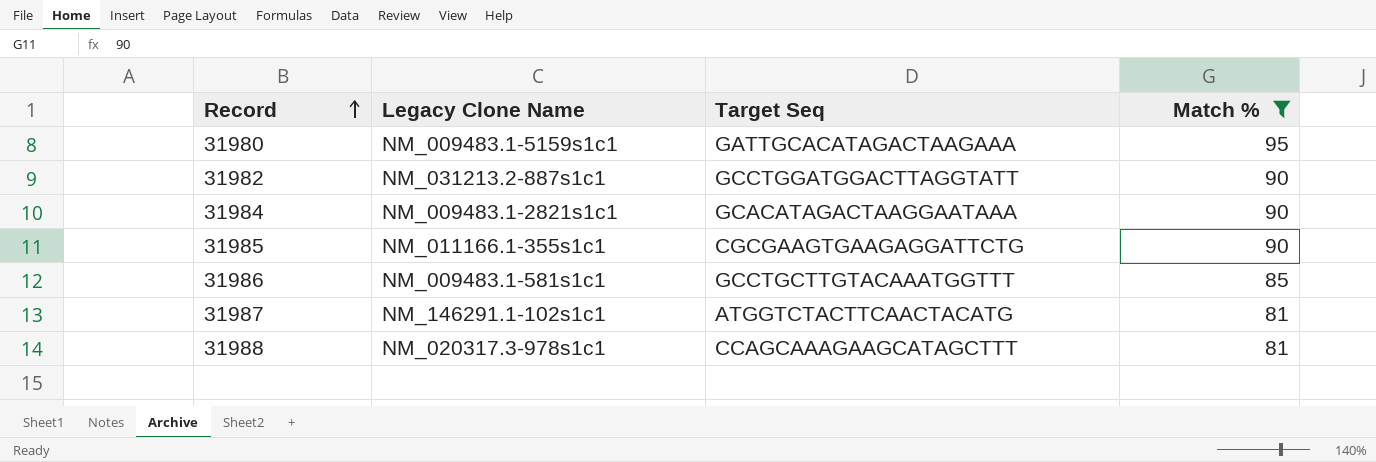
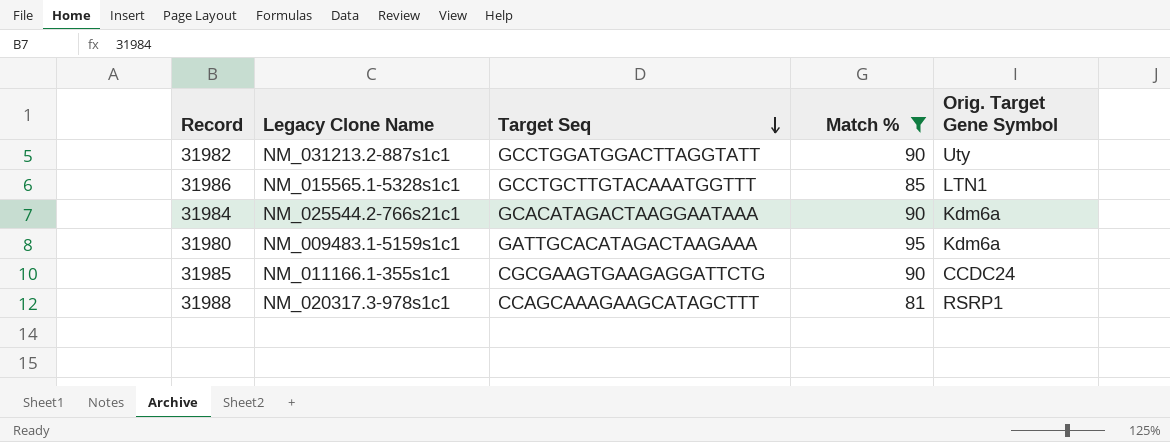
row order: Record ascending -> Target Seq descending
column Orig. Target Gene Symbol | position: none -> 5
row 31987: NM_146291.1-102s1c1 | ATGGTCTACTTCAACTACATG | 81 -> none
31986 | Legacy Clone Name: NM_009483.1-581s1c1 -> NM_015565.1-5328s1c1
31984 | Legacy Clone Name: NM_009483.1-2821s1c1 -> NM_025544.2-766s21c1

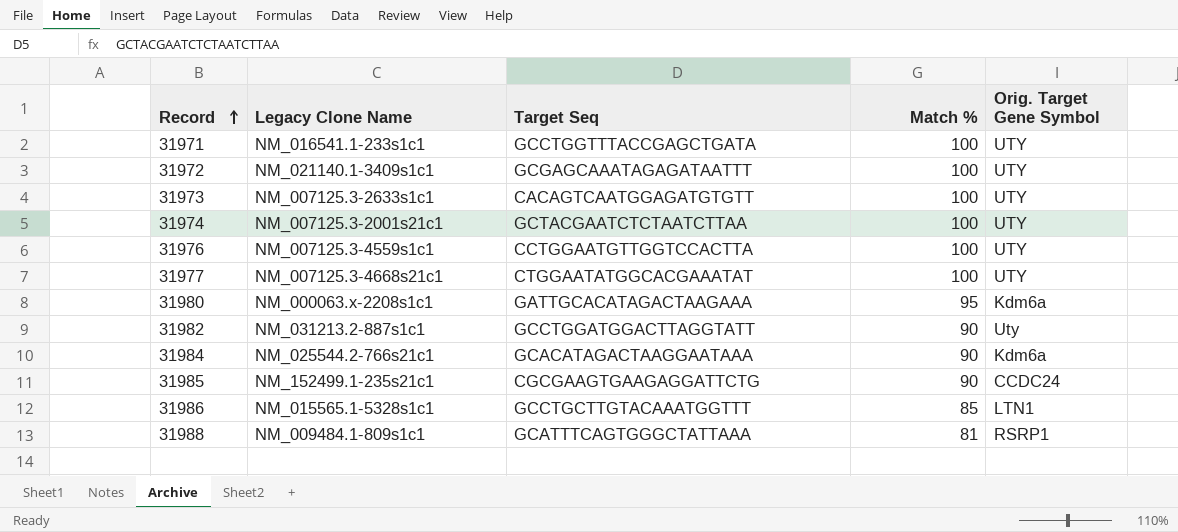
filter: Match % != 100 -> none
row order: Target Seq descending -> Record ascending
31980 | Legacy Clone Name: NM_009483.1-5159s1c1 -> NM_000063.x-2208s1c1
31985 | Legacy Clone Name: NM_011166.1-355s1c1 -> NM_152499.1-235s21c1
31988 | Legacy Clone Name: NM_020317.3-978s1c1 -> NM_009484.1-809s1c1
31988 | Target Seq: CCAGCAAAGAAGCATAGCTTT -> GCATTTCAGTGGGCTATTAAA

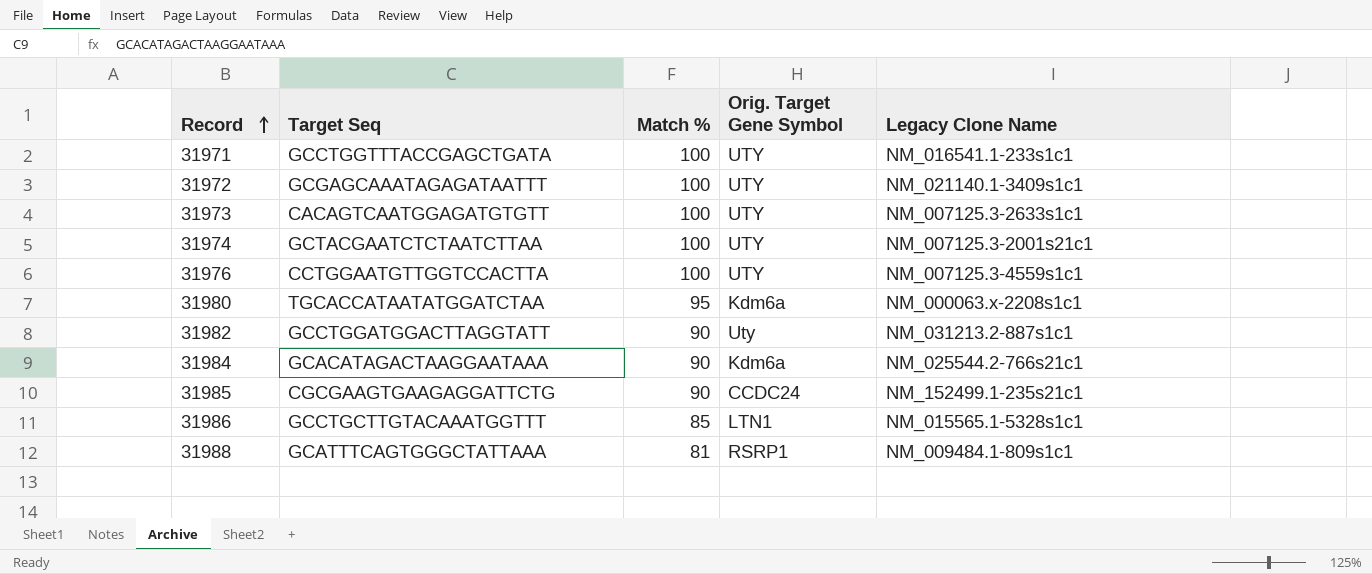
column Legacy Clone Name | position: 2 -> 5
row 31977: NM_007125.3-4668s21c1 | CTGGAATATGGCACGAAATAT | 100 | UTY -> none
31980 | Target Seq: GATTGCACATAGACTAAGAAA -> TGCACCATAATATGGATCTAA

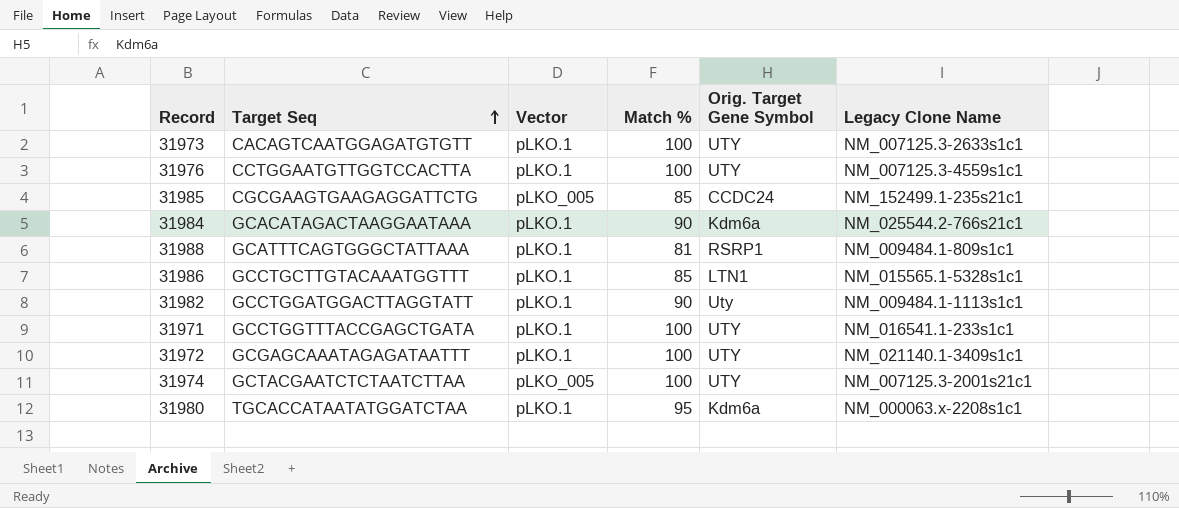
row order: Record ascending -> Target Seq ascending
column Vector | position: none -> 3
31985 | Match %: 90 -> 85
31982 | Legacy Clone Name: NM_031213.2-887s1c1 -> NM_009484.1-1113s1c1

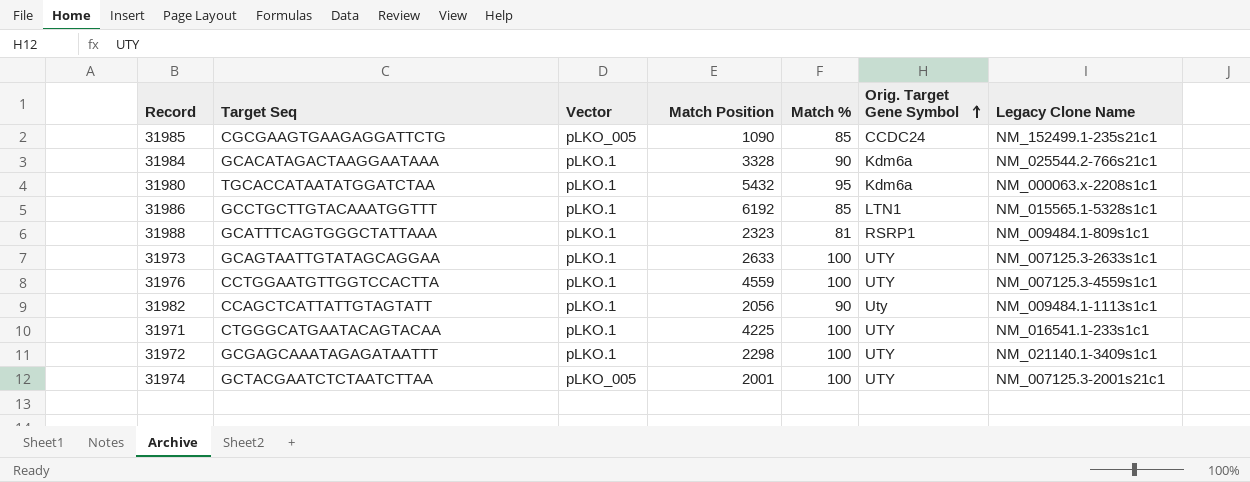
row order: Target Seq ascending -> Orig. Target Gene Symbol ascending
column Match Position | position: none -> 4
31973 | Target Seq: CACAGTCAATGGAGATGTGTT -> GCAGTAATTGTATAGCAGGAA
31982 | Target Seq: GCCTGGATGGACTTAGGTATT -> CCAGCTCATTATTGTAGTATT
31971 | Target Seq: GCCTGGTTTACCGAGCTGATA -> CTGGGCATGAATACAGTACAA

